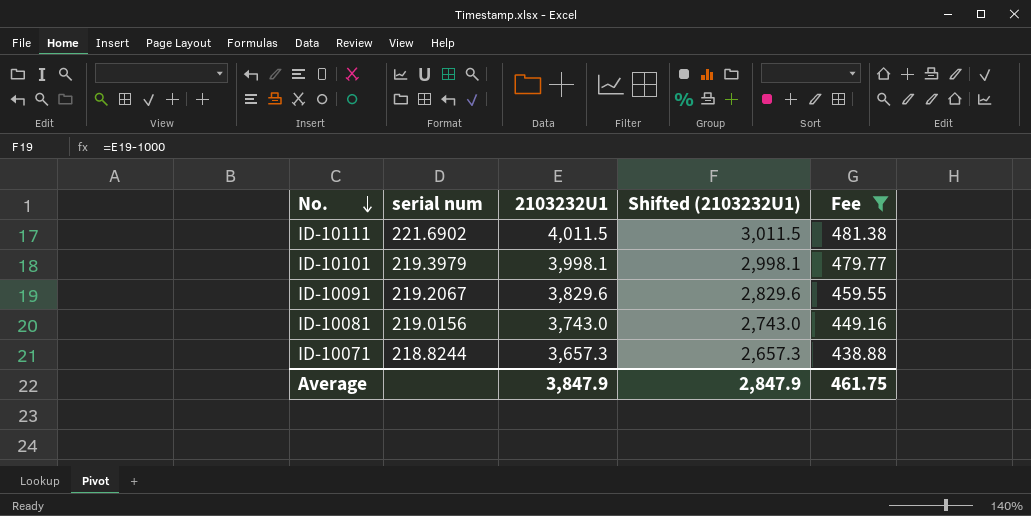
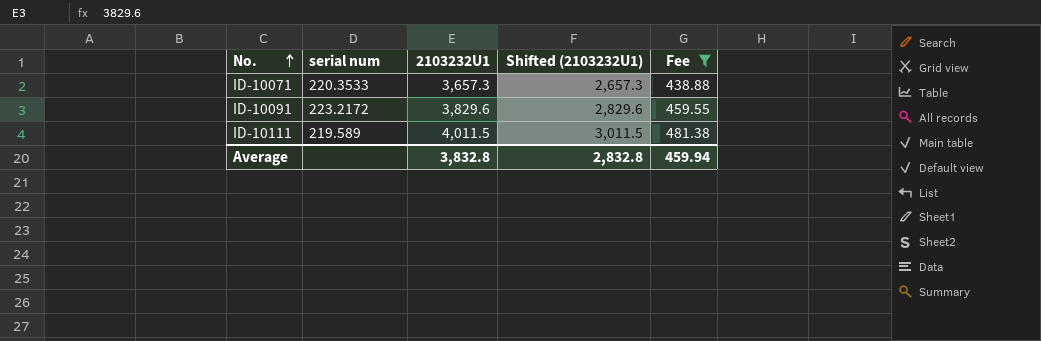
row order: No. descending -> No. ascending
row ID-10101: 219.3979 | 3,998.1 | 2,998.1 | 479.77 -> none
row ID-10081: 219.0156 | 3,743.0 | 2,743.0 | 449.16 -> none
ID-10071 | serial num: 218.8244 -> 220.3533
ID-10091 | serial num: 219.2067 -> 223.2172
ID-10111 | serial num: 221.6902 -> 219.589
Average | 2103232U1: 3,847.9 -> 3,832.8
Average | Shifted (2103232U1): 2,847.9 -> 2,832.8
Average | Fee: 461.75 -> 459.94

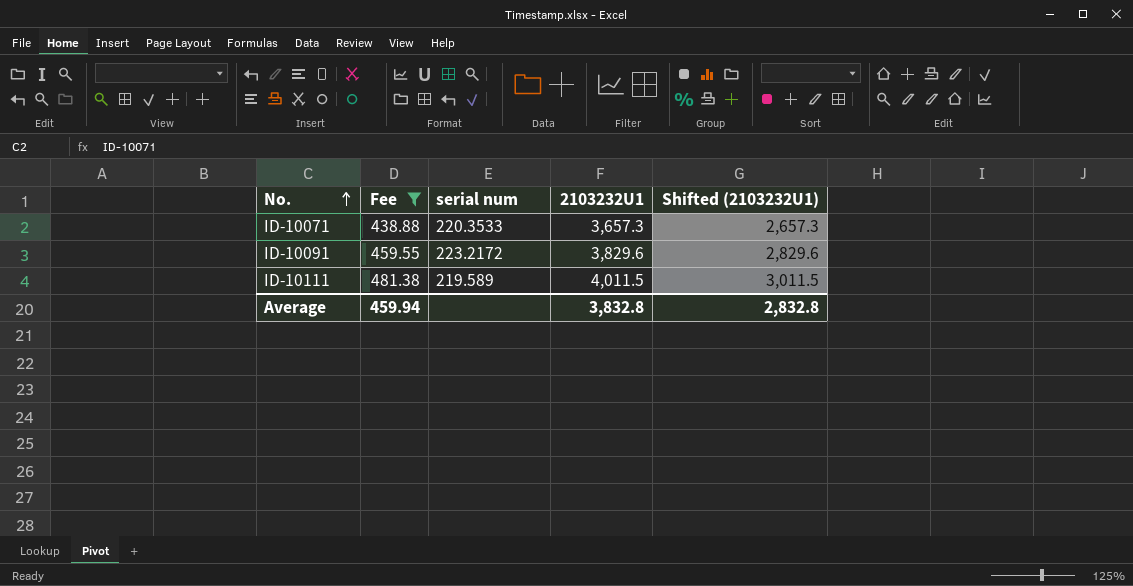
column Fee | position: 5 -> 2

